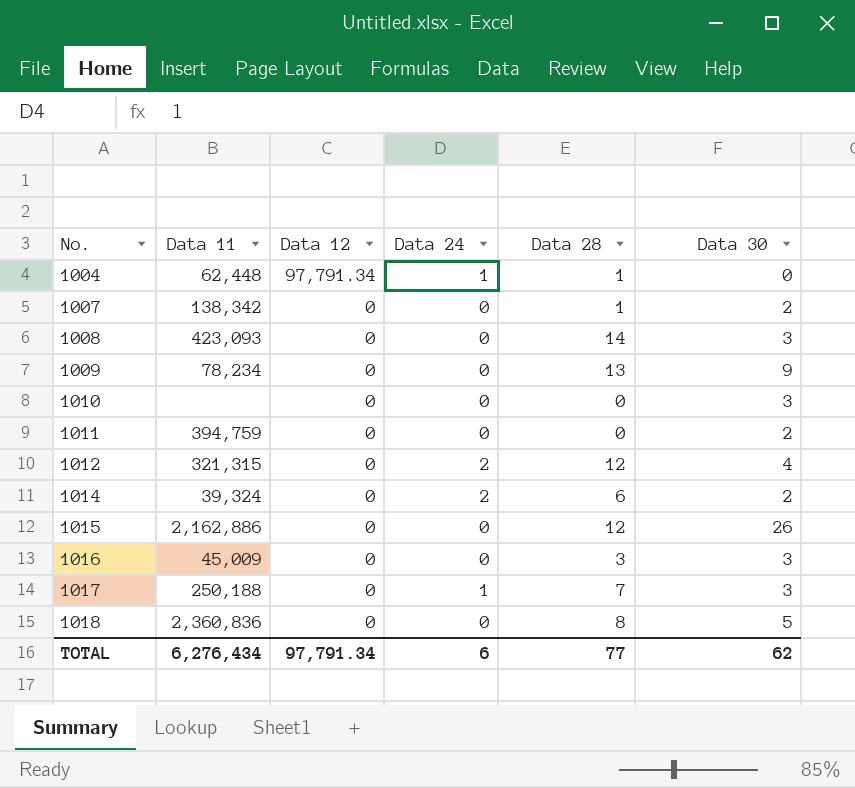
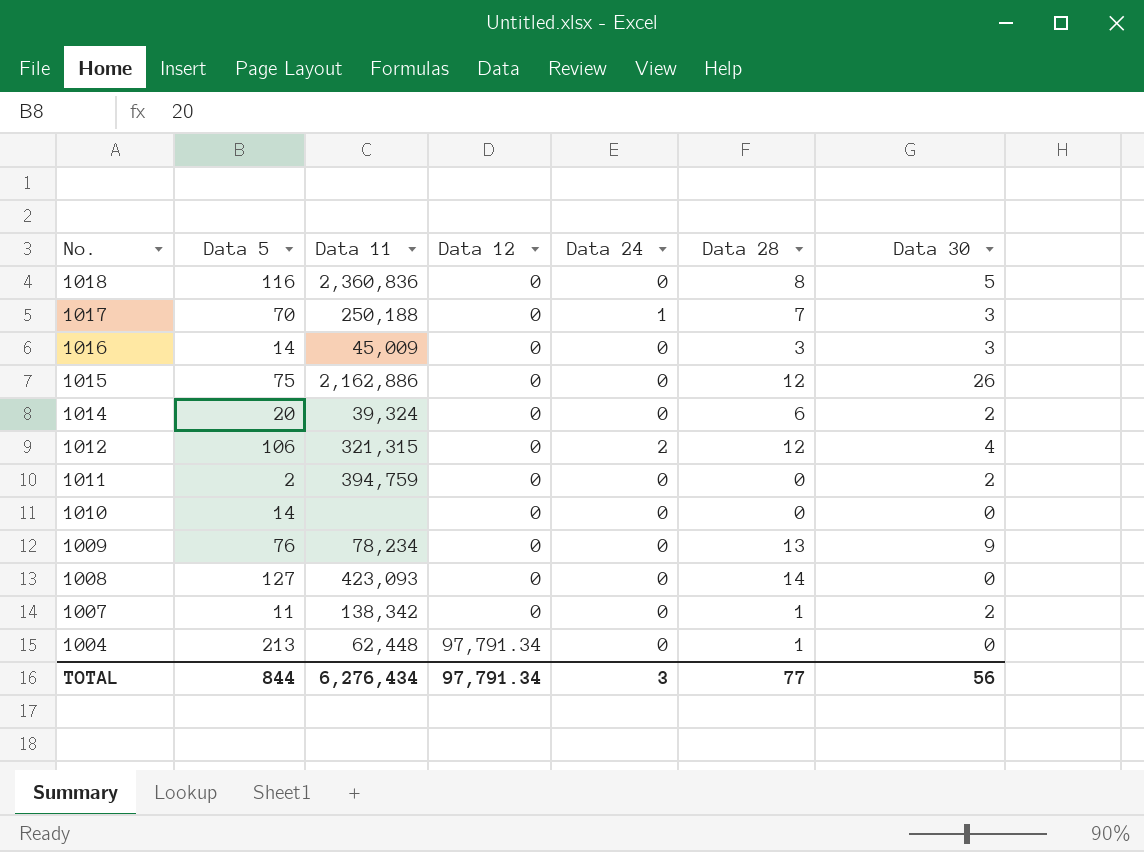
row order: No. ascending -> No. descending
column Data 5 | position: none -> 2
1014 | Data 24: 2 -> 0
1010 | Data 30: 3 -> 0
1008 | Data 30: 3 -> 0
1004 | Data 24: 1 -> 0
TOTAL | Data 24: 6 -> 3
TOTAL | Data 30: 62 -> 56

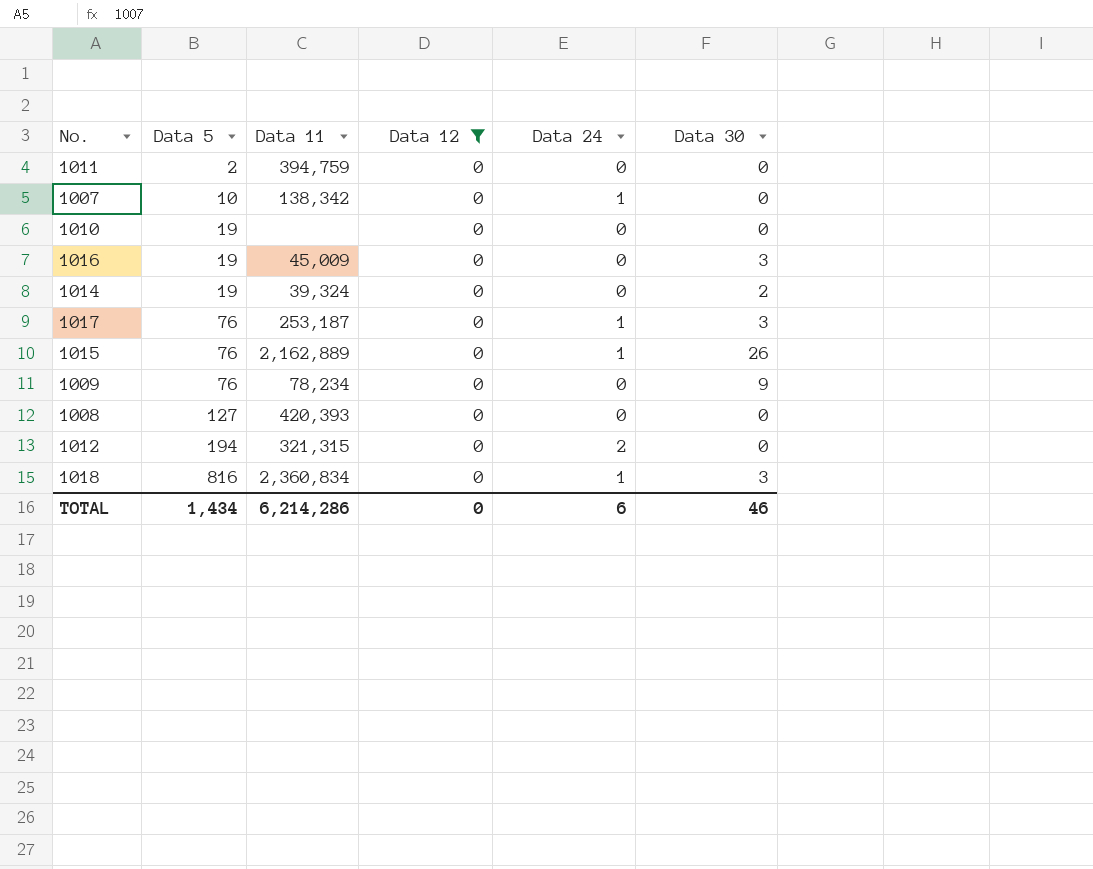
filter: none -> Data 12 = 0
row order: No. descending -> Data 5 ascending
column Data 28 | position: 6 -> none
1011 | Data 30: 2 -> 0
1007 | Data 5: 11 -> 10
1007 | Data 24: 0 -> 1
1007 | Data 30: 2 -> 0
1010 | Data 5: 14 -> 19
1016 | Data 5: 14 -> 19
1014 | Data 5: 20 -> 19
1017 | Data 5: 70 -> 76
1017 | Data 11: 250,188 -> 253,187
1015 | Data 5: 75 -> 76
1015 | Data 11: 2,162,886 -> 2,162,889
1015 | Data 24: 0 -> 1
1008 | Data 11: 423,093 -> 420,393
1012 | Data 5: 106 -> 194
1012 | Data 30: 4 -> 0
1018 | Data 5: 116 -> 816
1018 | Data 11: 2,360,836 -> 2,360,834
1018 | Data 24: 0 -> 1
1018 | Data 30: 5 -> 3
TOTAL | Data 5: 844 -> 1,434
TOTAL | Data 11: 6,276,434 -> 6,214,286
TOTAL | Data 12: 97,791.34 -> 0
TOTAL | Data 24: 3 -> 6
TOTAL | Data 30: 56 -> 46

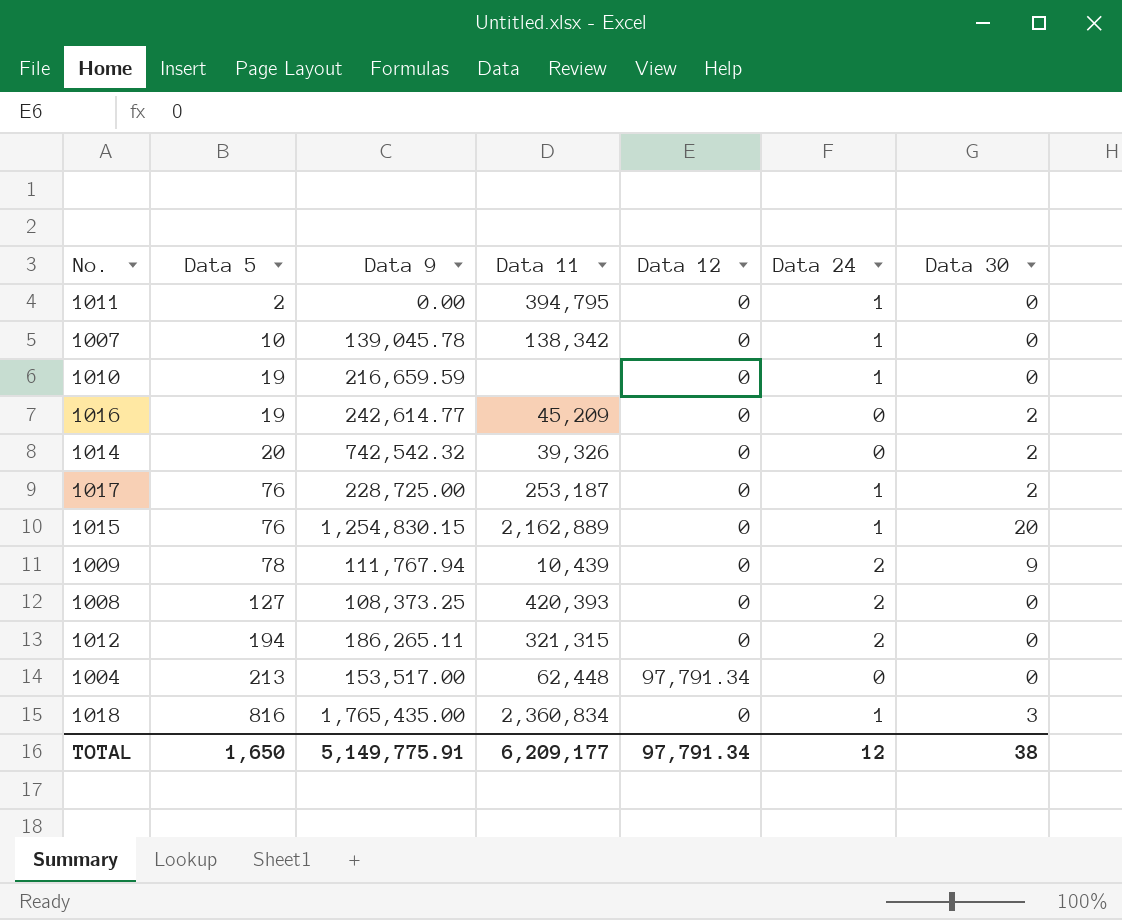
filter: Data 12 = 0 -> none
column Data 9 | position: none -> 3
1011 | Data 11: 394,759 -> 394,795
1011 | Data 24: 0 -> 1
1010 | Data 24: 0 -> 1
1016 | Data 11: 45,009 -> 45,209
1016 | Data 30: 3 -> 2
1014 | Data 5: 19 -> 20
1014 | Data 11: 39,324 -> 39,326
1017 | Data 30: 3 -> 2
1015 | Data 30: 26 -> 20
1009 | Data 5: 76 -> 78
1009 | Data 11: 78,234 -> 10,439
1009 | Data 24: 0 -> 2
1008 | Data 24: 0 -> 2
TOTAL | Data 5: 1,434 -> 1,650
TOTAL | Data 11: 6,214,286 -> 6,209,177
TOTAL | Data 12: 0 -> 97,791.34
TOTAL | Data 24: 6 -> 12
TOTAL | Data 30: 46 -> 38

